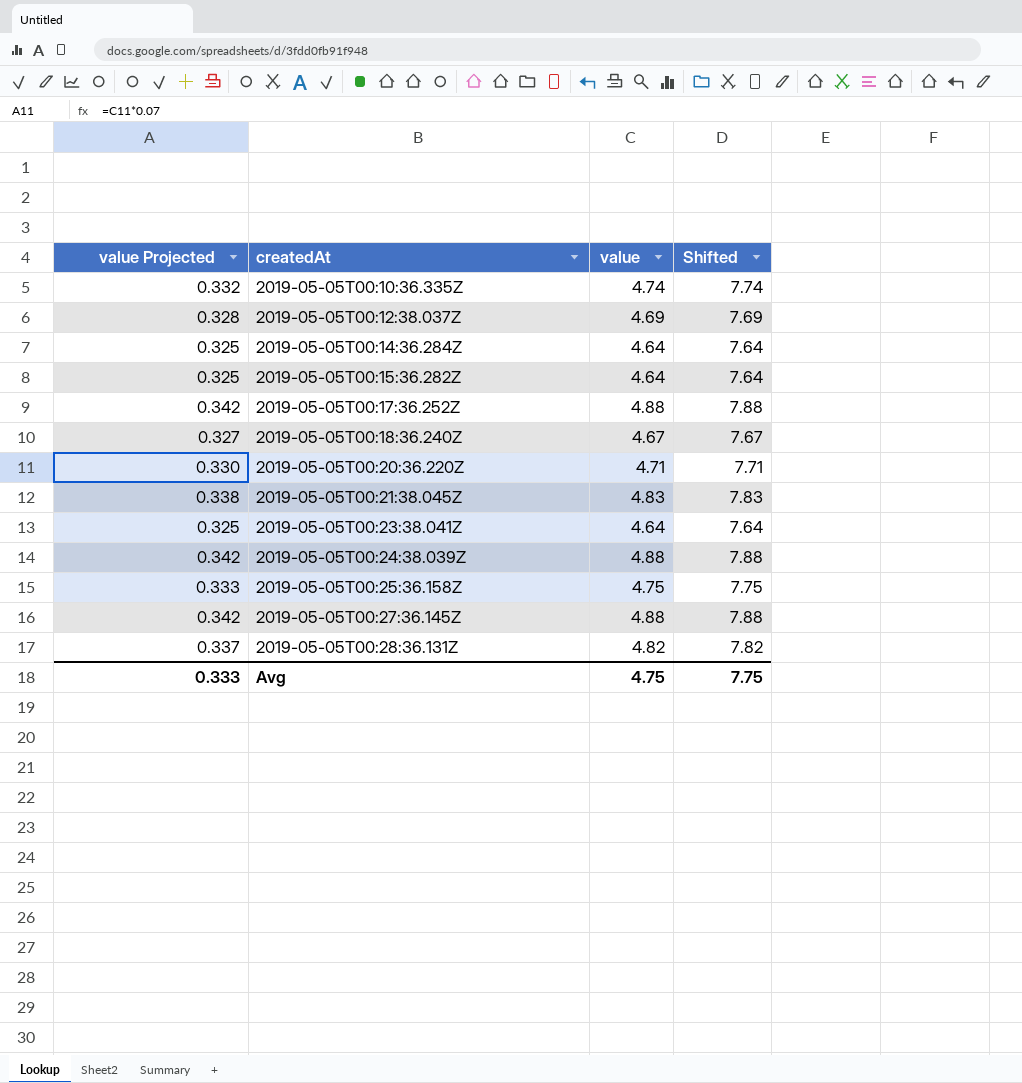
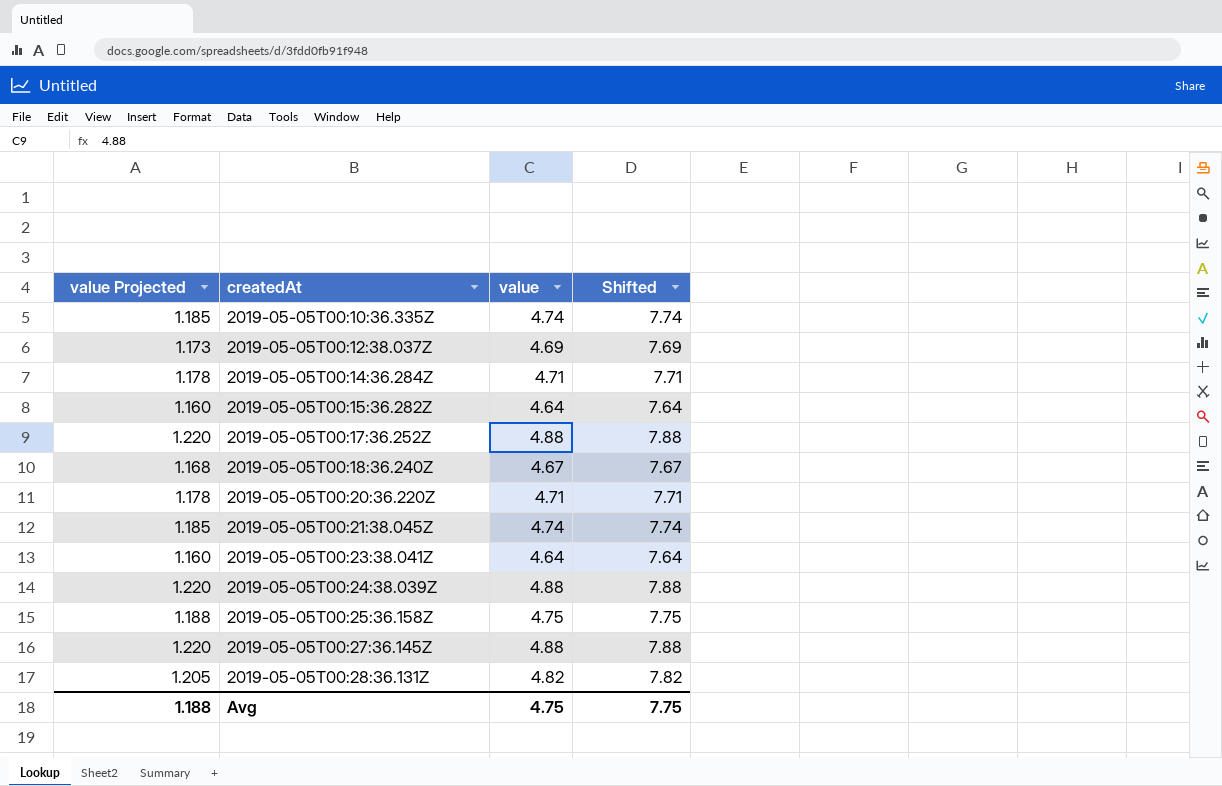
column value Projected | formula: [value] * 0.07 -> [value] * 0.25
2019-05-05T00:14:36.284Z | value: 4.64 -> 4.71
2019-05-05T00:14:36.284Z | Shifted: 7.64 -> 7.71
2019-05-05T00:21:38.045Z | value: 4.83 -> 4.74
2019-05-05T00:21:38.045Z | Shifted: 7.83 -> 7.74
Avg | value Projected: 0.333 -> 1.188

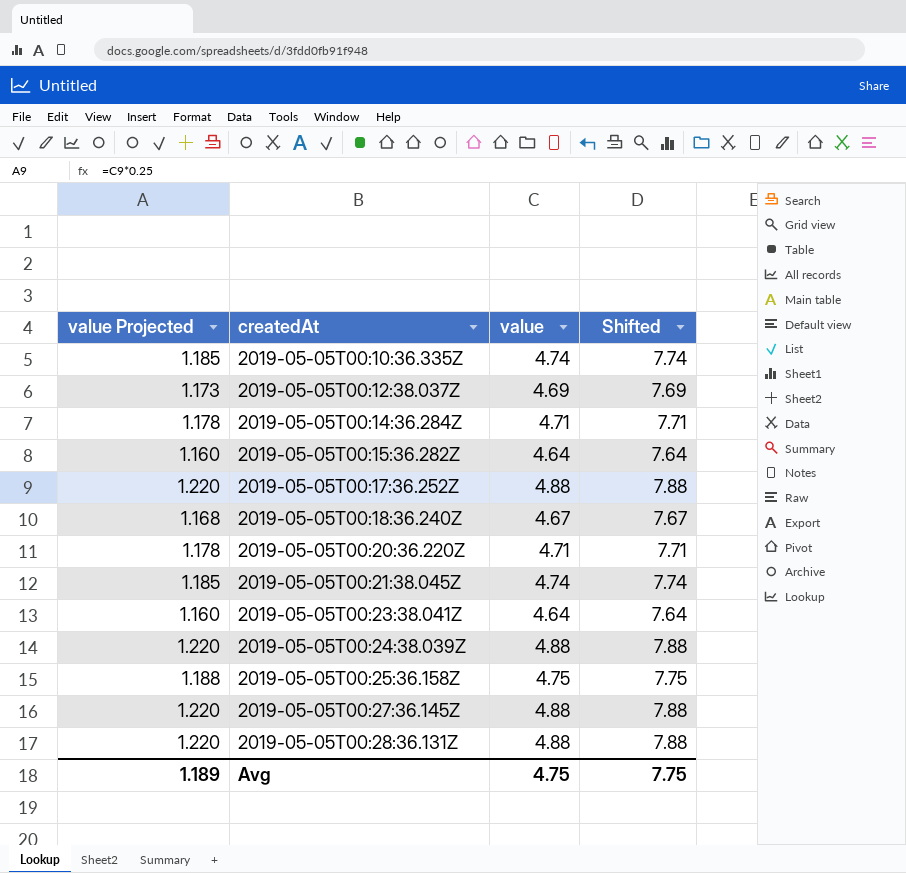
2019-05-05T00:28:36.131Z | value Projected: 1.205 -> 1.220
2019-05-05T00:28:36.131Z | value: 4.82 -> 4.88
2019-05-05T00:28:36.131Z | Shifted: 7.82 -> 7.88
Avg | value Projected: 1.188 -> 1.189

